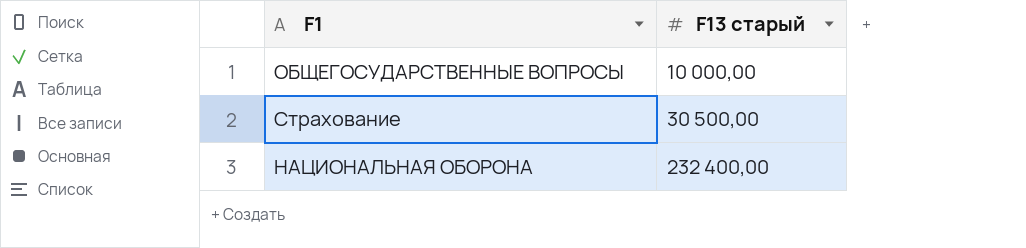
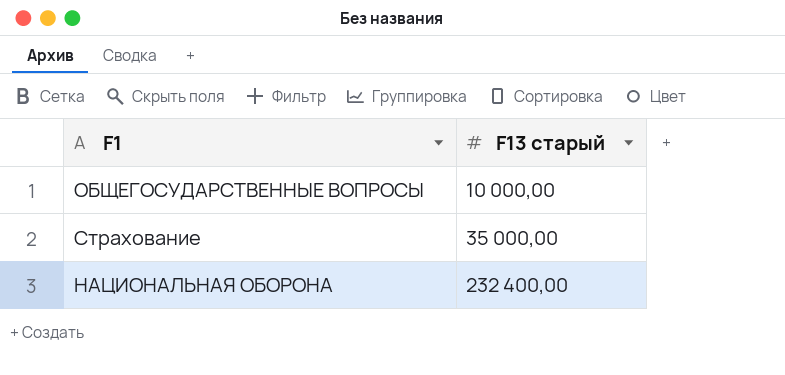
Страхование | F13 старый: 30 500,00 -> 35 000,00

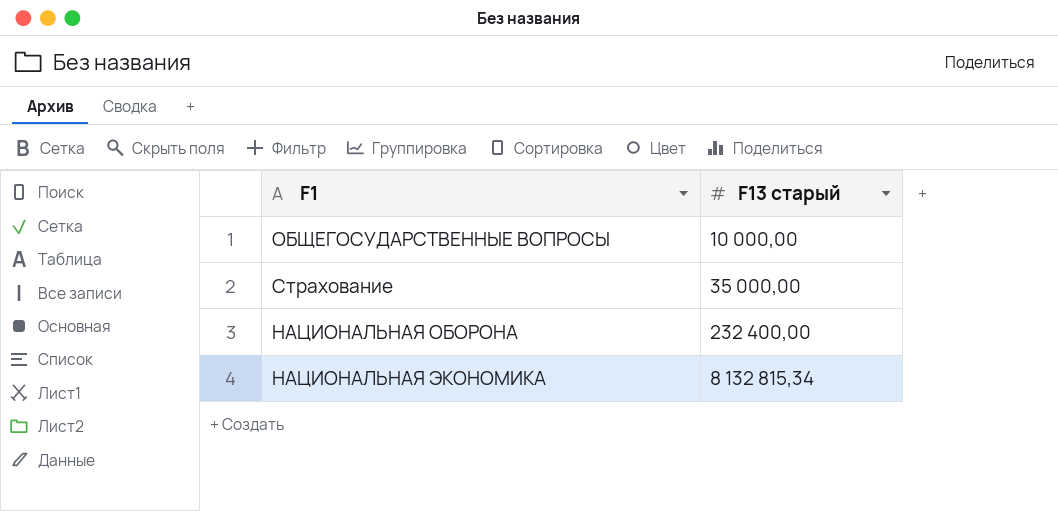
row НАЦИОНАЛЬНАЯ ЭКОНОМИКА: none -> 8 132 815,34

